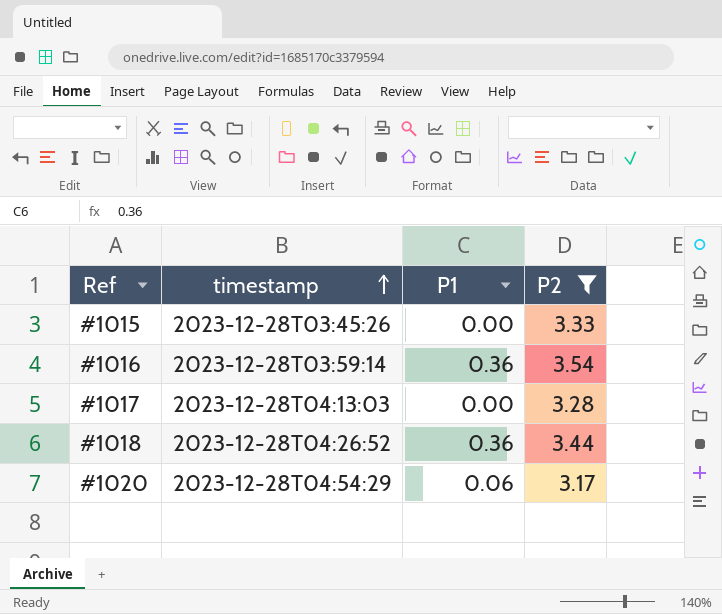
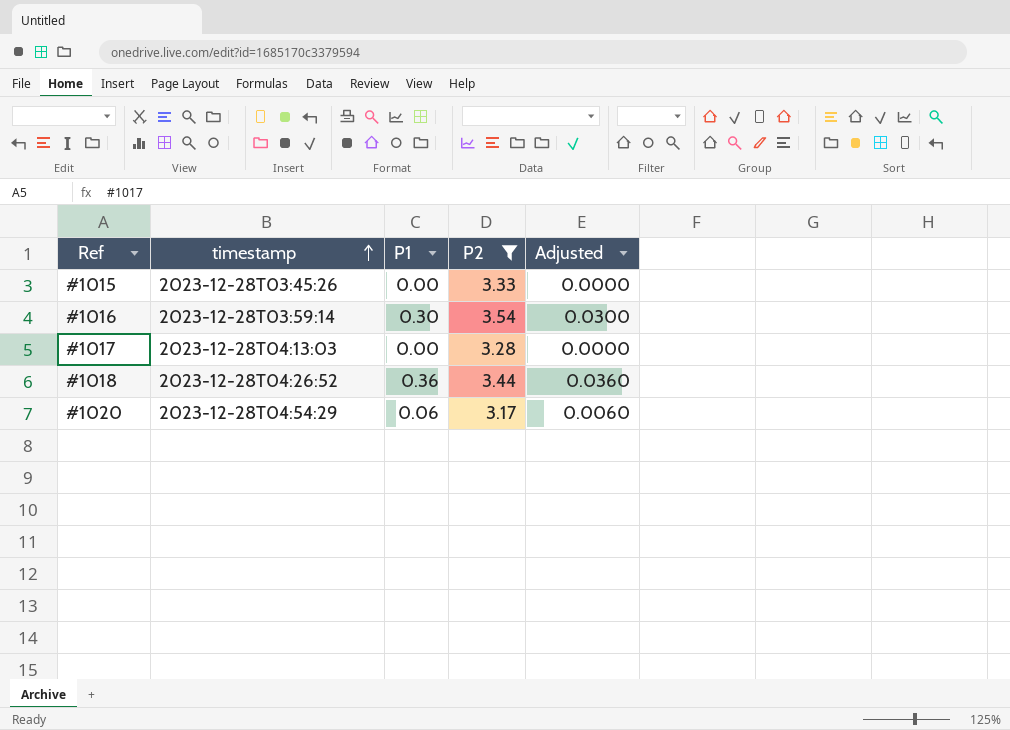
column Adjusted | formula: none -> [P1] * 0.1
#1016 | P1: 0.36 -> 0.30

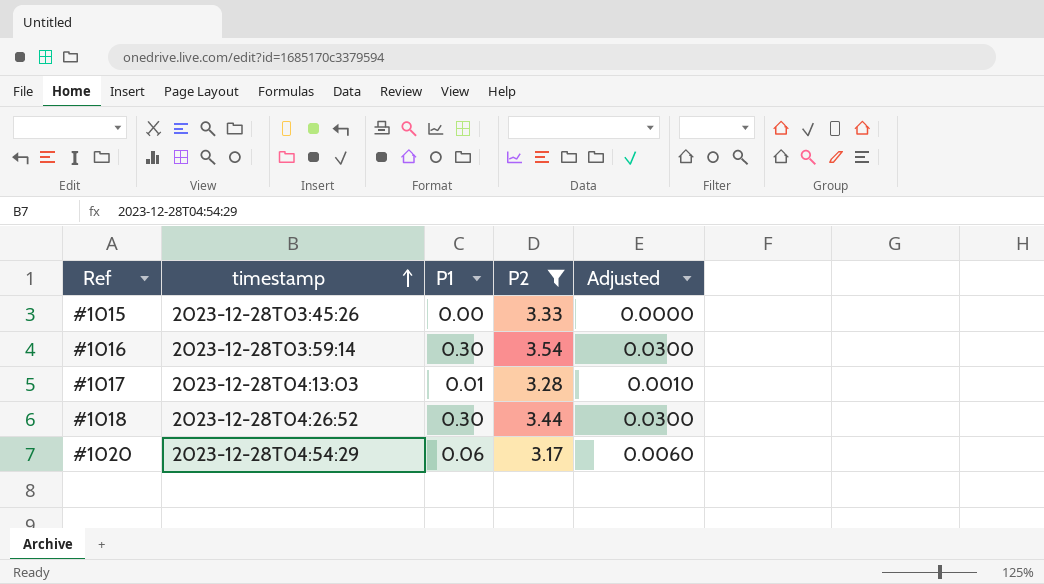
#1017 | P1: 0.00 -> 0.01
#1017 | Adjusted: 0.0000 -> 0.0010
#1018 | P1: 0.36 -> 0.30
#1018 | Adjusted: 0.0360 -> 0.0300

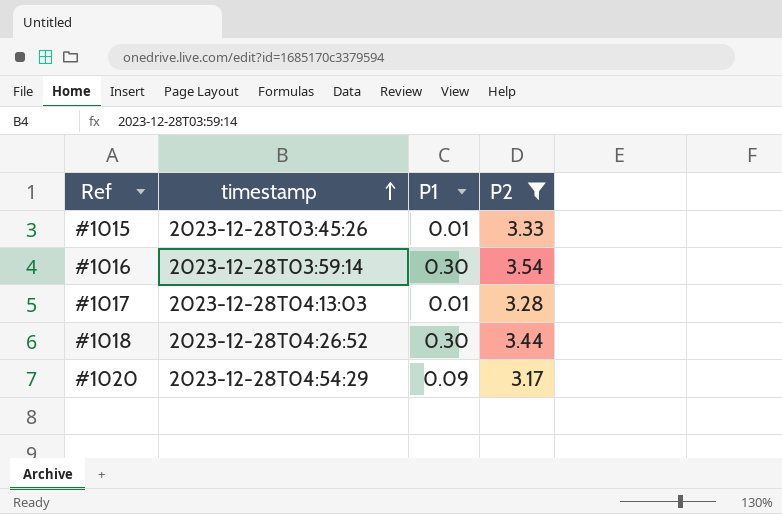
column Adjusted | formula: [P1] * 0.1 -> none
#1015 | P1: 0.00 -> 0.01
#1020 | P1: 0.06 -> 0.09

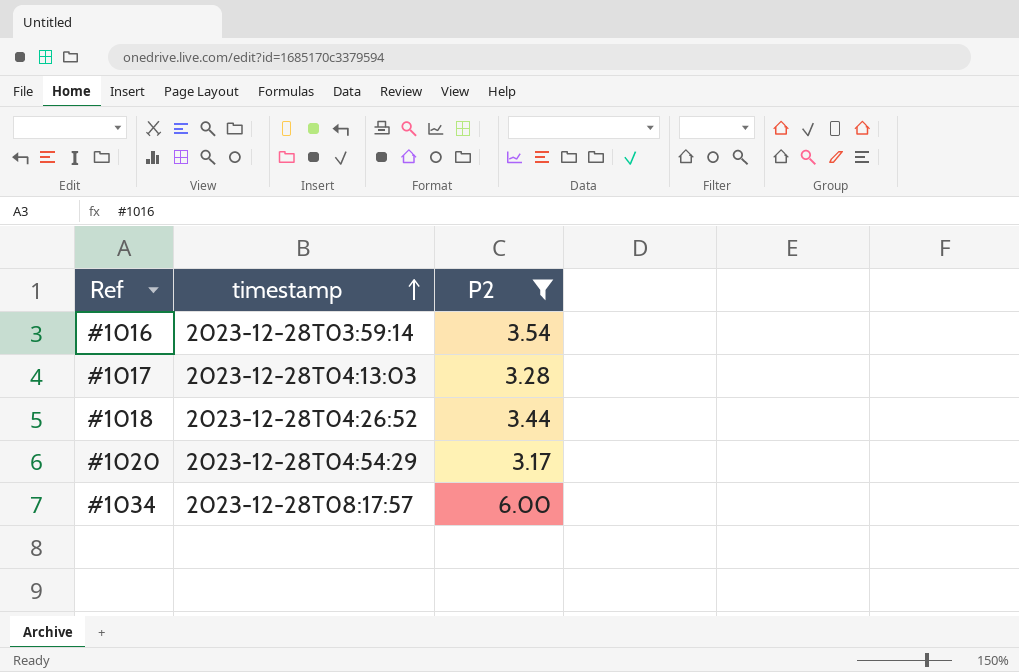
column P1 | position: 3 -> none
row #1015: 2023-12-28T03:45:26 | 0.01 | 3.33 -> none
row #1034: none -> 2023-12-28T08:17:57 | 6.00

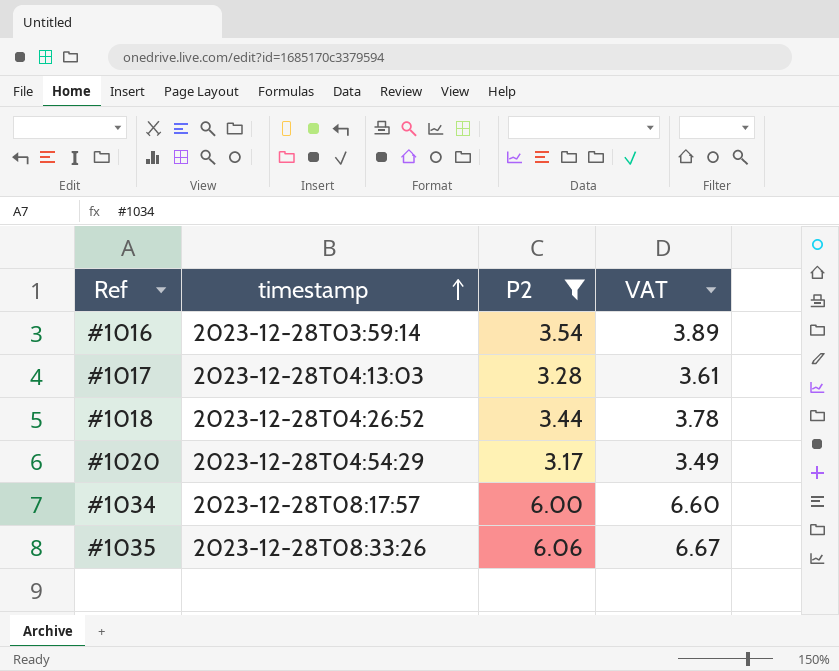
column VAT | formula: none -> [P2] * 1.1
row #1035: none -> 2023-12-28T08:33:26 | 6.06 | 6.67

